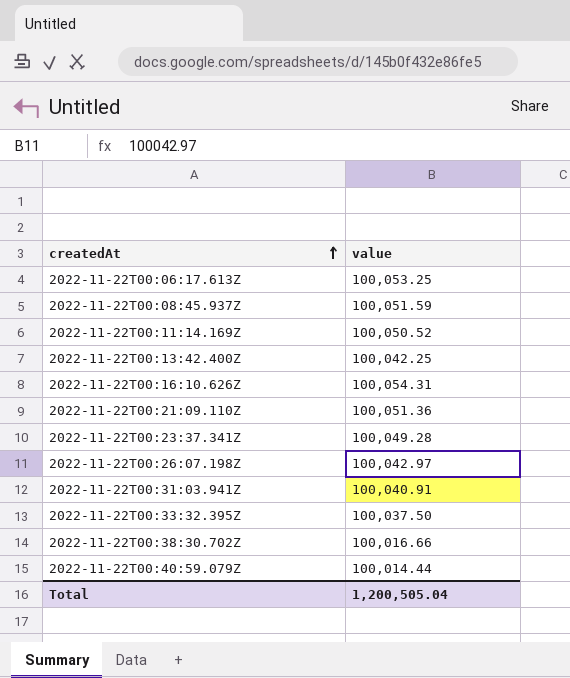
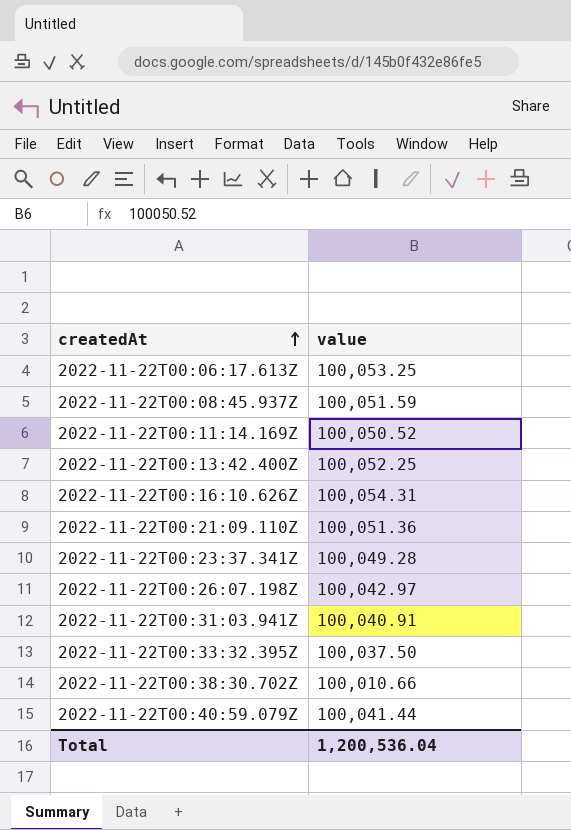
2022-11-22T00:13:42.400Z | value: 100,042.25 -> 100,052.25
2022-11-22T00:38:30.702Z | value: 100,016.66 -> 100,010.66
2022-11-22T00:40:59.079Z | value: 100,014.44 -> 100,041.44
Total | value: 1,200,505.04 -> 1,200,536.04

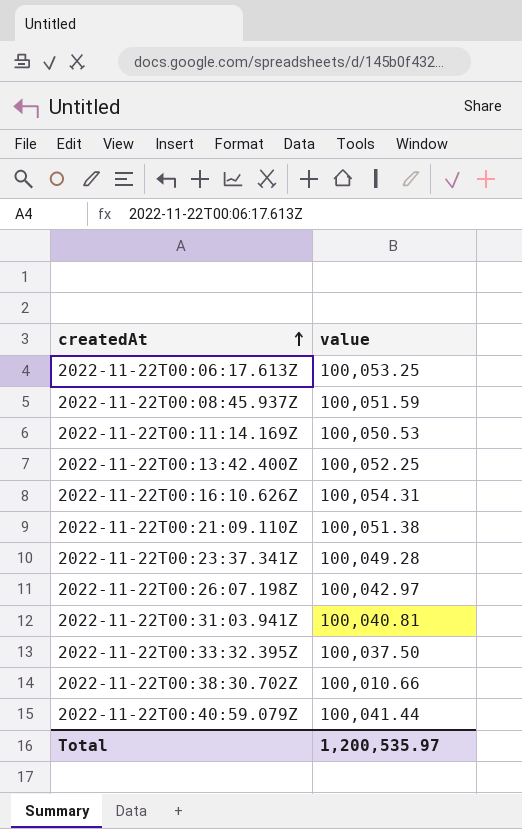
2022-11-22T00:11:14.169Z | value: 100,050.52 -> 100,050.53
2022-11-22T00:21:09.110Z | value: 100,051.36 -> 100,051.38
2022-11-22T00:31:03.941Z | value: 100,040.91 -> 100,040.81
Total | value: 1,200,536.04 -> 1,200,535.97

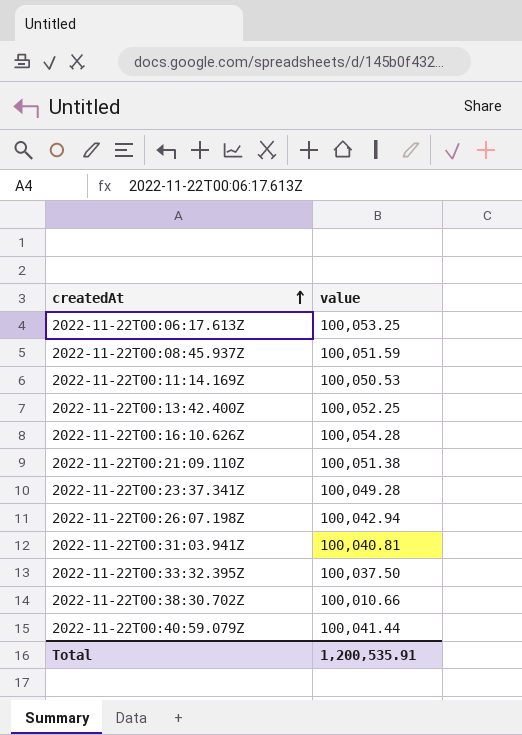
2022-11-22T00:16:10.626Z | value: 100,054.31 -> 100,054.28
2022-11-22T00:26:07.198Z | value: 100,042.97 -> 100,042.94
Total | value: 1,200,535.97 -> 1,200,535.91

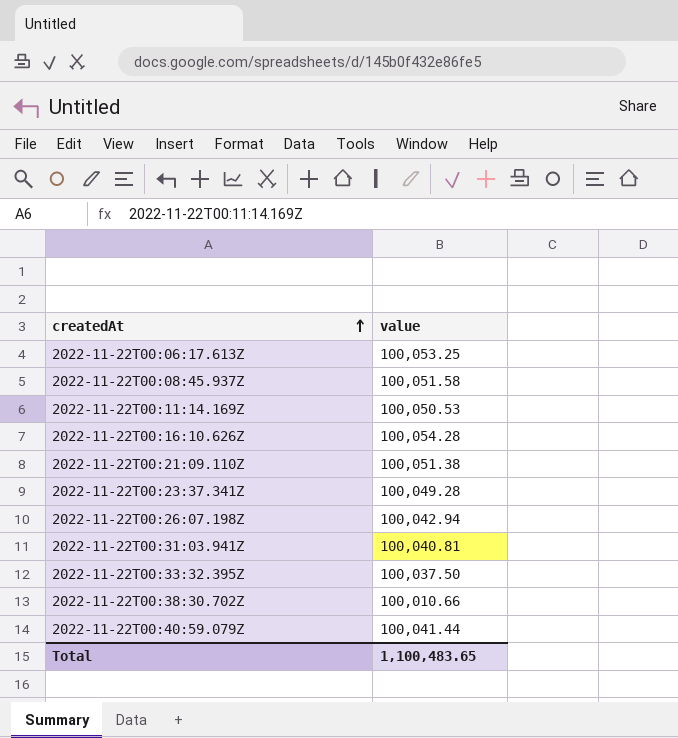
row 2022-11-22T00:13:42.400Z: 100,052.25 -> none
2022-11-22T00:08:45.937Z | value: 100,051.59 -> 100,051.58
Total | value: 1,200,535.91 -> 1,100,483.65

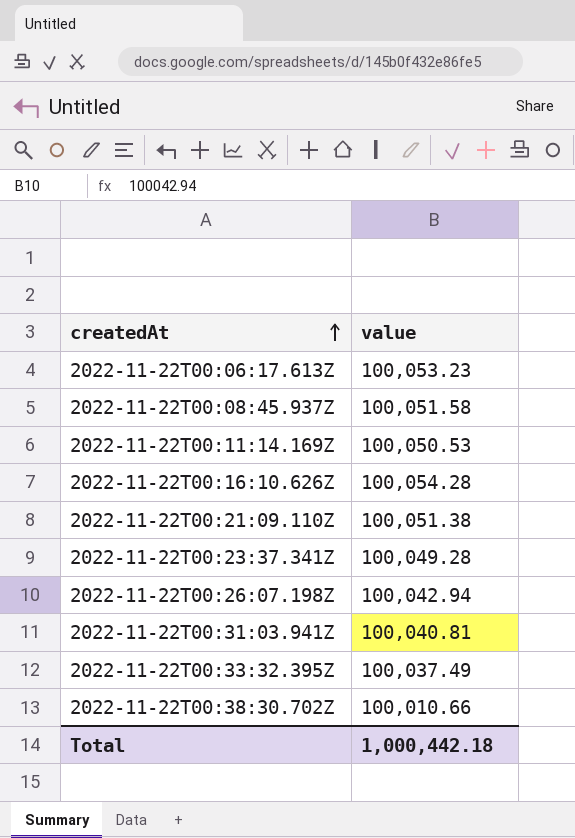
row 2022-11-22T00:40:59.079Z: 100,041.44 -> none
2022-11-22T00:06:17.613Z | value: 100,053.25 -> 100,053.23
2022-11-22T00:33:32.395Z | value: 100,037.50 -> 100,037.49
Total | value: 1,100,483.65 -> 1,000,442.18

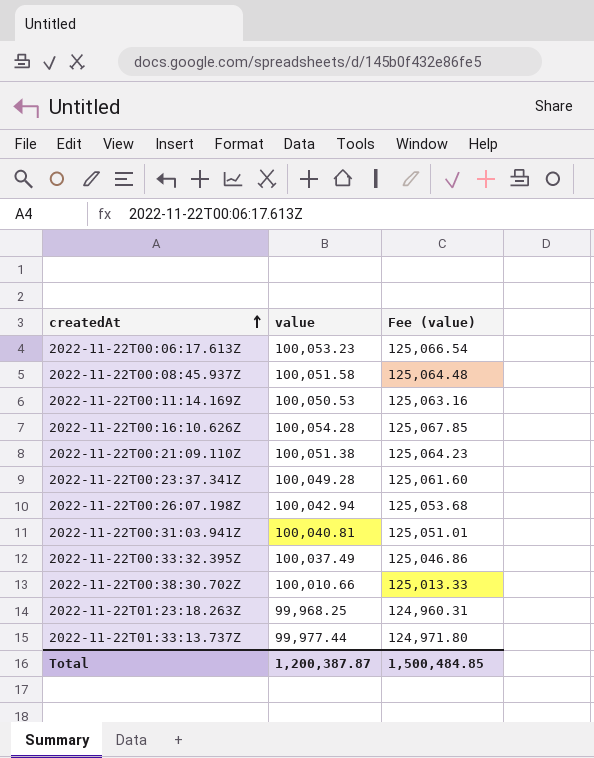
column Fee (value) | formula: none -> [value] * 1.25
row 2022-11-22T01:23:18.263Z: none -> 99,968.25 | 124,960.31
row 2022-11-22T01:33:13.737Z: none -> 99,977.44 | 124,971.80
Total | value: 1,000,442.18 -> 1,200,387.87

